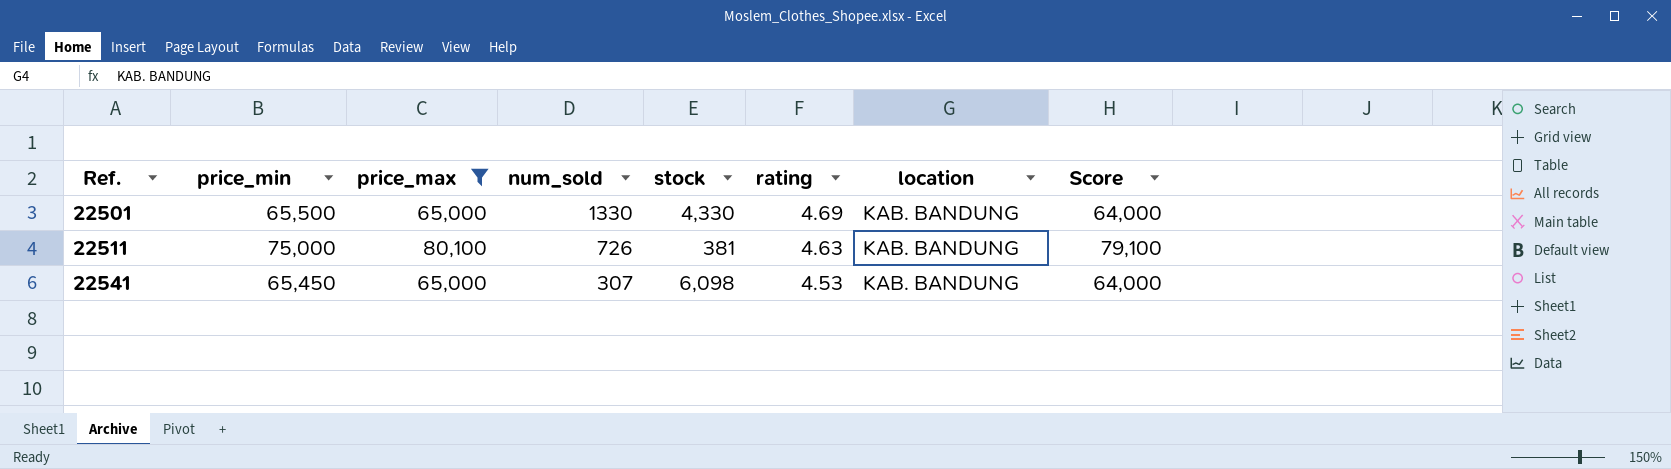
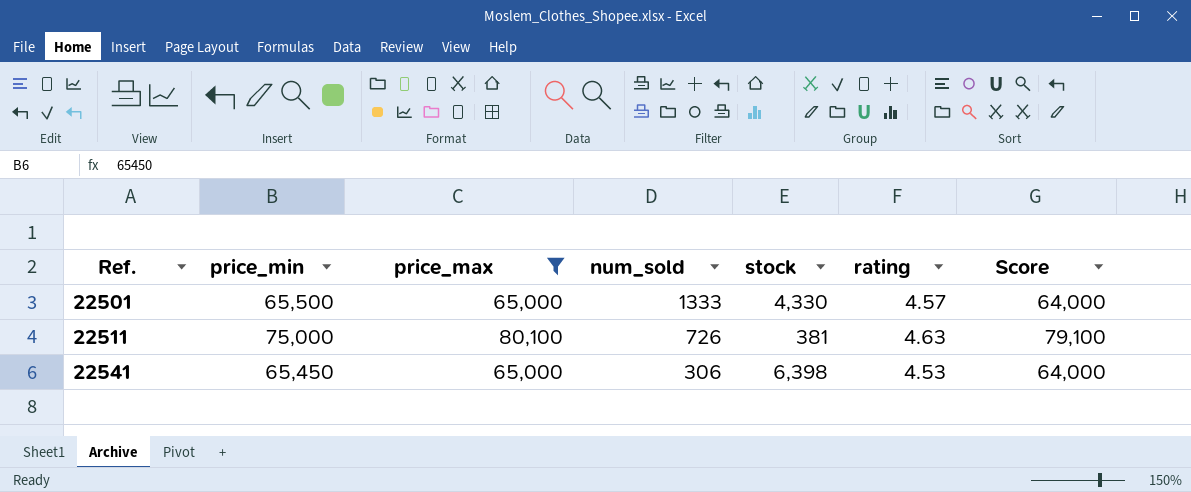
column location | position: 7 -> none
22501 | num_sold: 1330 -> 1333
22501 | rating: 4.69 -> 4.57
22541 | num_sold: 307 -> 306
22541 | stock: 6,098 -> 6,398

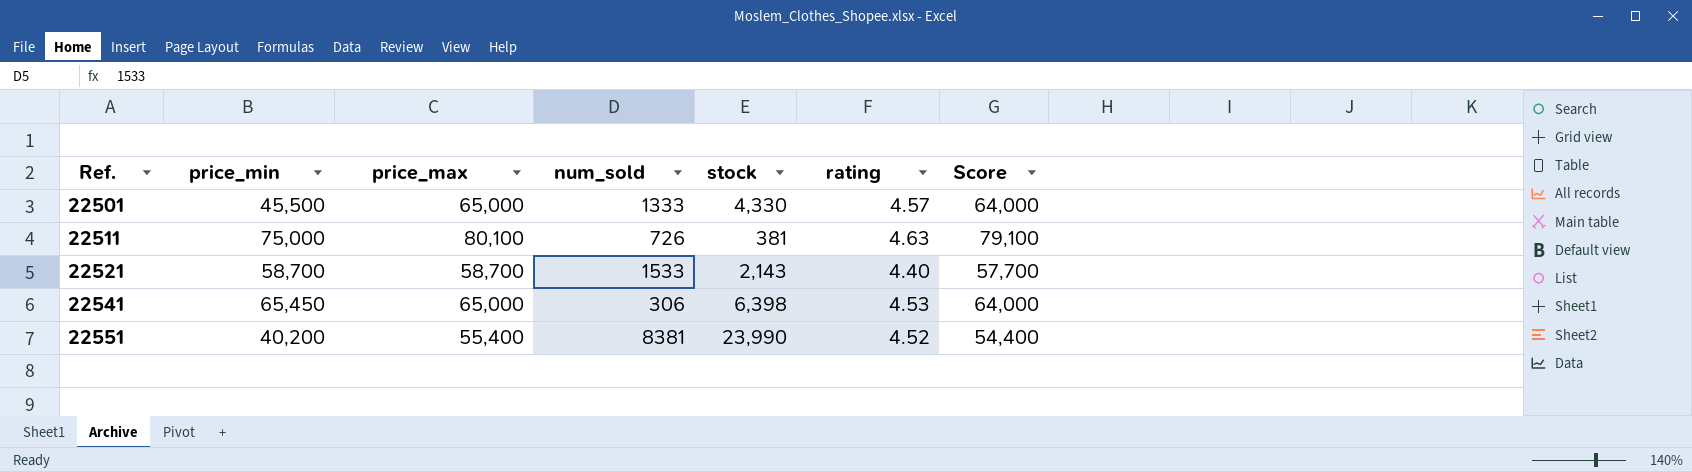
filter: price_max >= 65,000 -> none
22501 | price_min: 65,500 -> 45,500

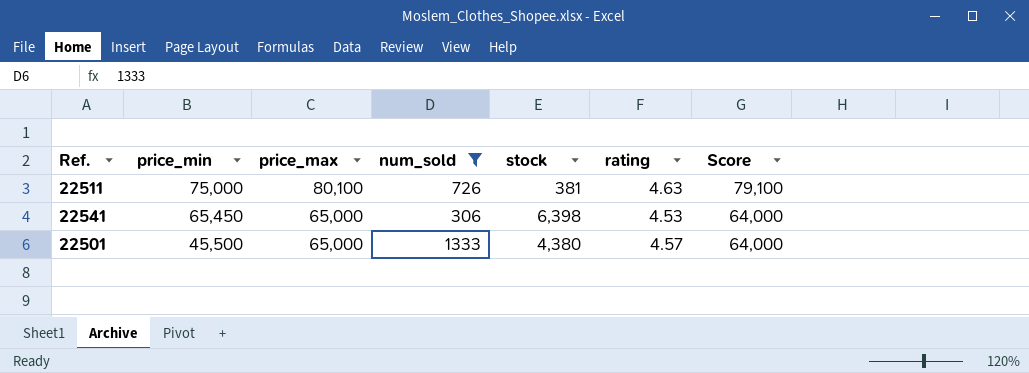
filter: none -> num_sold <= 1333
row order: Ref. ascending -> price_min descending
22501 | stock: 4,330 -> 4,380

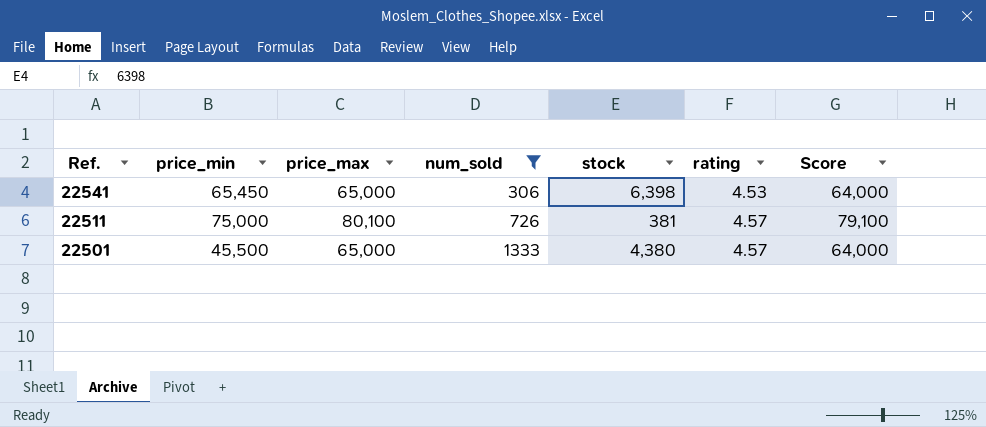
row order: price_min descending -> Ref. descending
22511 | rating: 4.63 -> 4.57

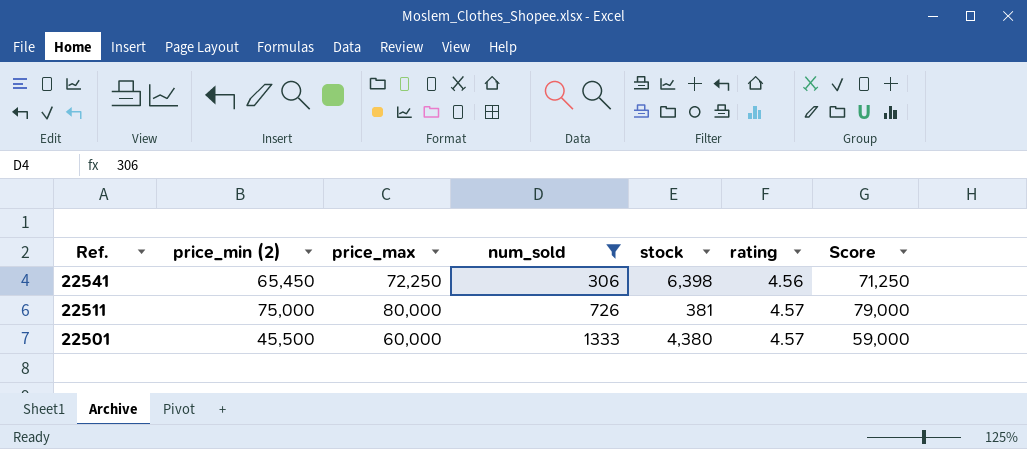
column name: price_min -> price_min (2)
22541 | price_max: 65,000 -> 72,250
22541 | rating: 4.53 -> 4.56
22541 | Score: 64,000 -> 71,250
22511 | price_max: 80,100 -> 80,000
22511 | Score: 79,100 -> 79,000
22501 | price_max: 65,000 -> 60,000
22501 | Score: 64,000 -> 59,000

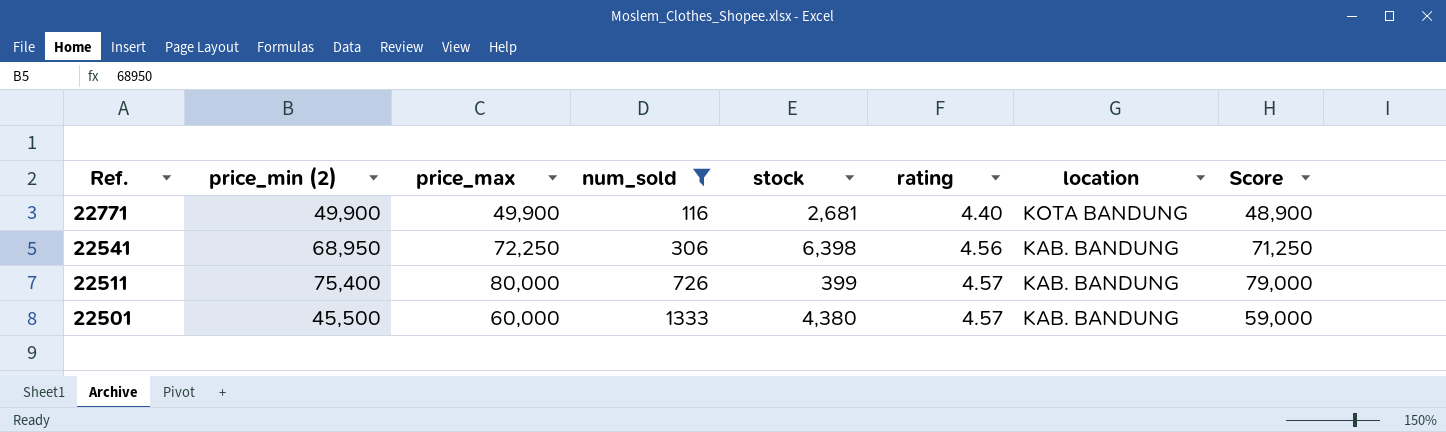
column location | position: none -> 7
row 22771: none -> 49,900 | 49,900 | 116 | 2,681 | 4.40 | KOTA BANDUNG | 48,900
22541 | price_min (2): 65,450 -> 68,950
22511 | price_min (2): 75,000 -> 75,400
22511 | stock: 381 -> 399

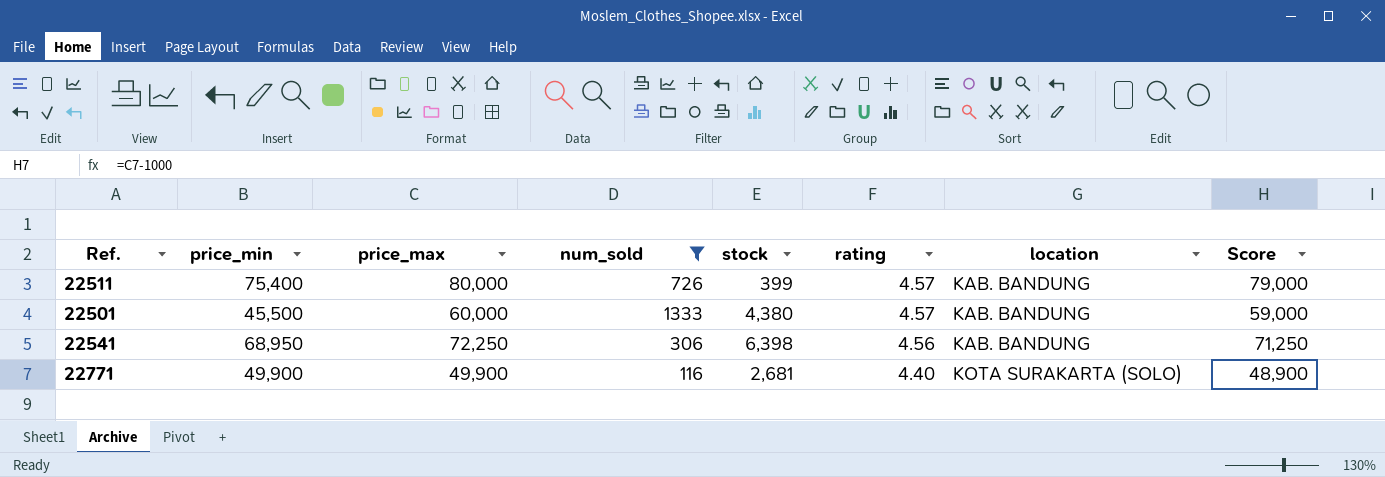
row order: Ref. descending -> rating descending
column name: price_min (2) -> price_min
22771 | location: KOTA BANDUNG -> KOTA SURAKARTA (SOLO)

